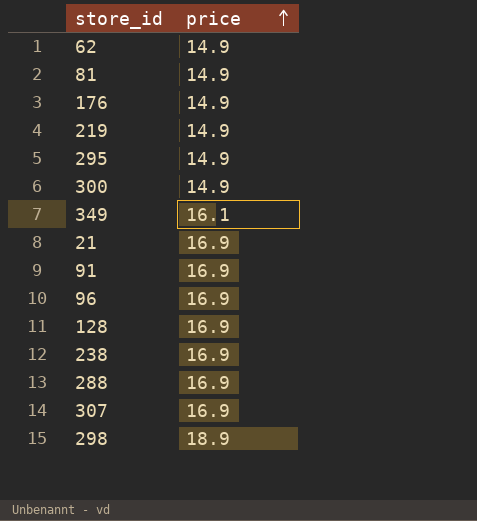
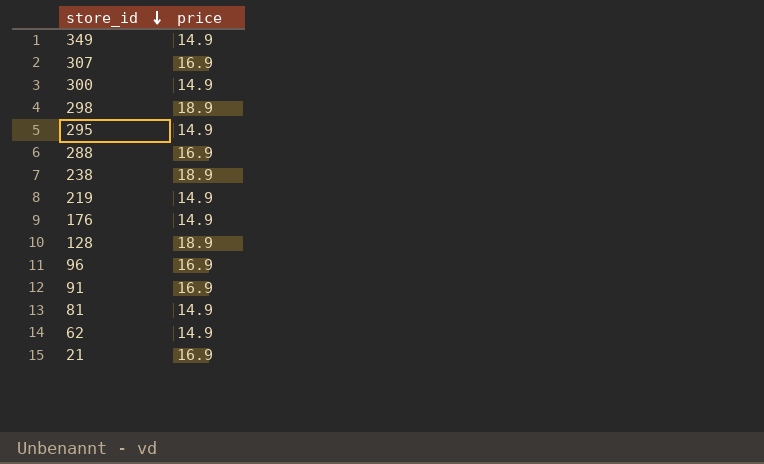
row order: price ascending -> store_id descending
349 | price: 16.1 -> 14.9
238 | price: 16.9 -> 18.9
128 | price: 16.9 -> 18.9

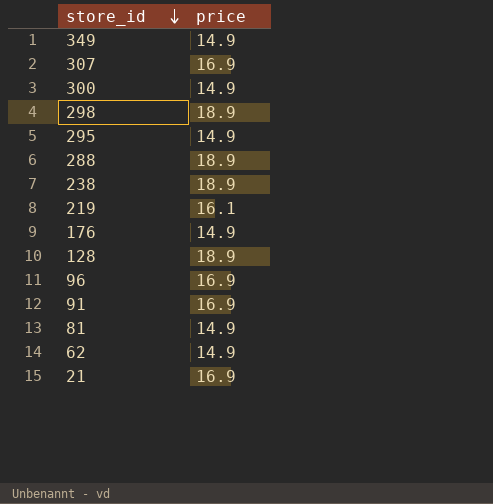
288 | price: 16.9 -> 18.9
219 | price: 14.9 -> 16.1

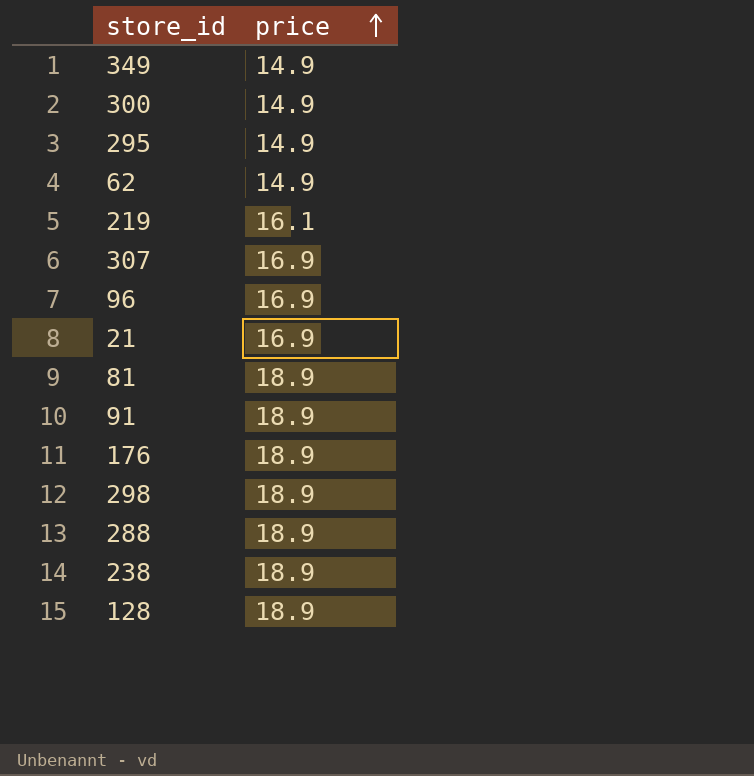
row order: store_id descending -> price ascending
81 | price: 14.9 -> 18.9
91 | price: 16.9 -> 18.9
176 | price: 14.9 -> 18.9

